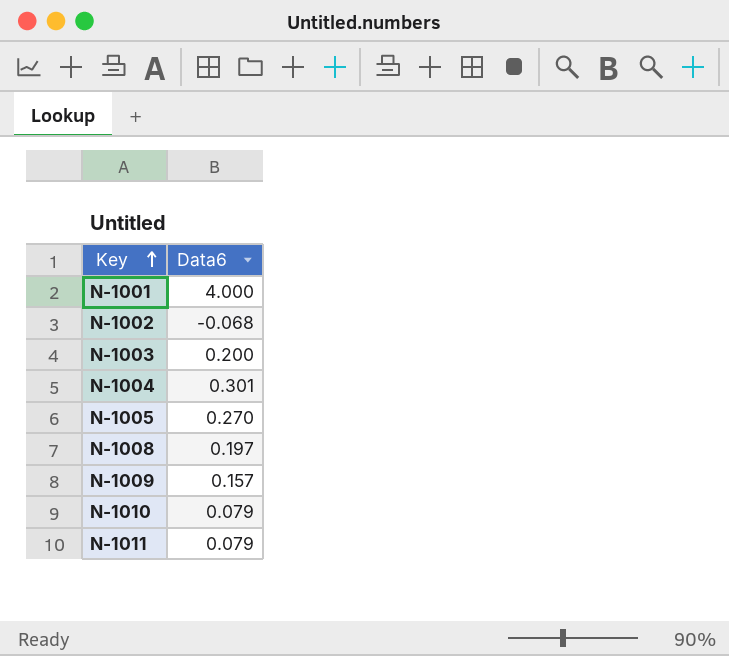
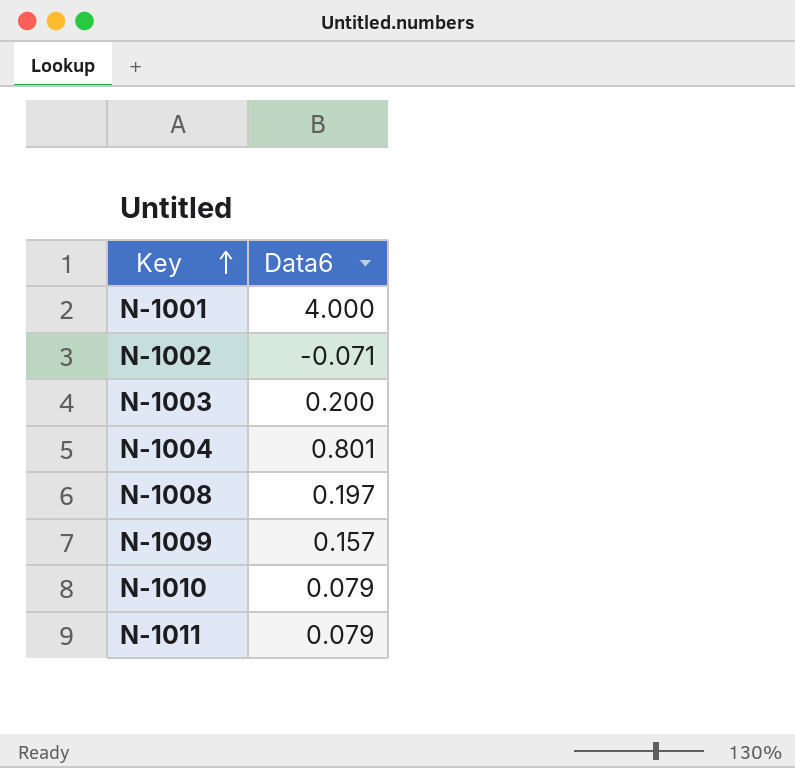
row N-1005: 0.270 -> none
N-1002 | Data6: -0.068 -> -0.071
N-1004 | Data6: 0.301 -> 0.801

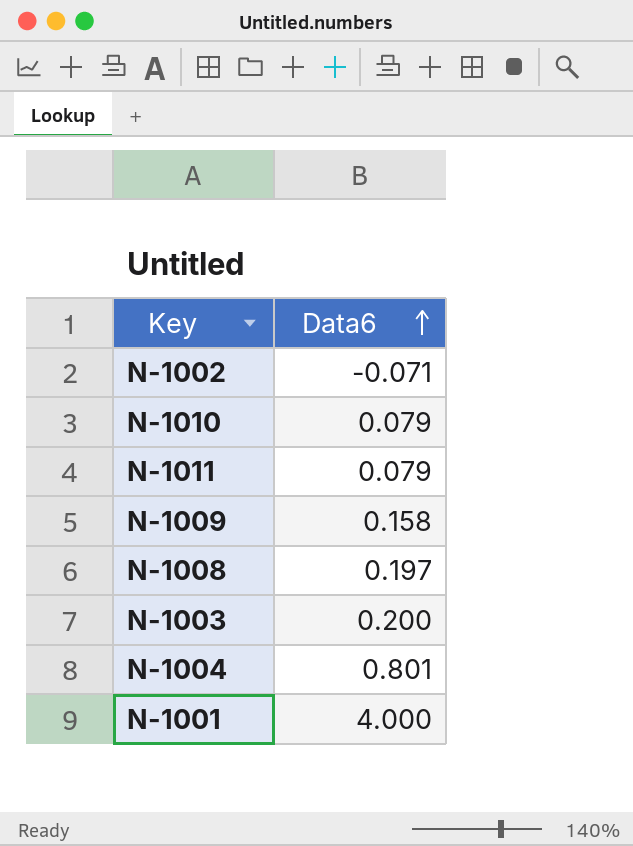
row order: Key ascending -> Data6 ascending
N-1009 | Data6: 0.157 -> 0.158

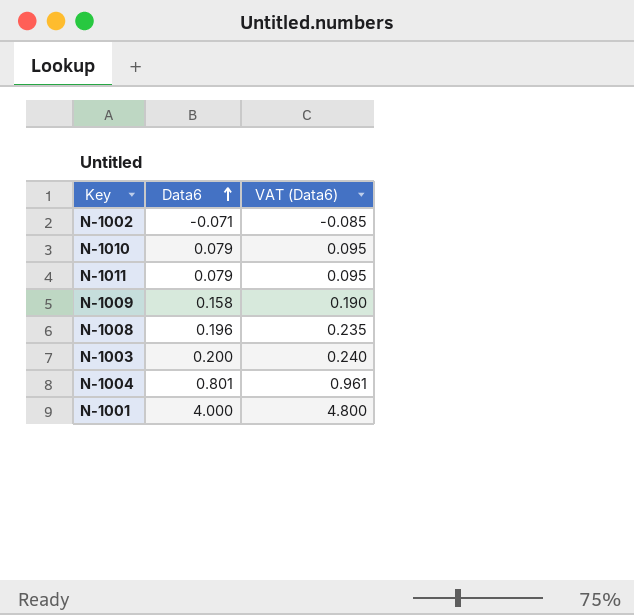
column VAT (Data6) | formula: none -> [Data6] * 1.2
N-1008 | Data6: 0.197 -> 0.196

